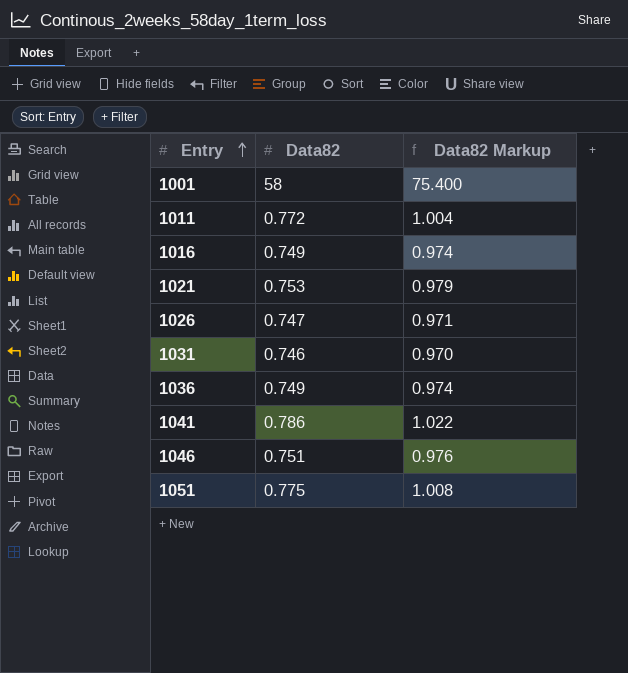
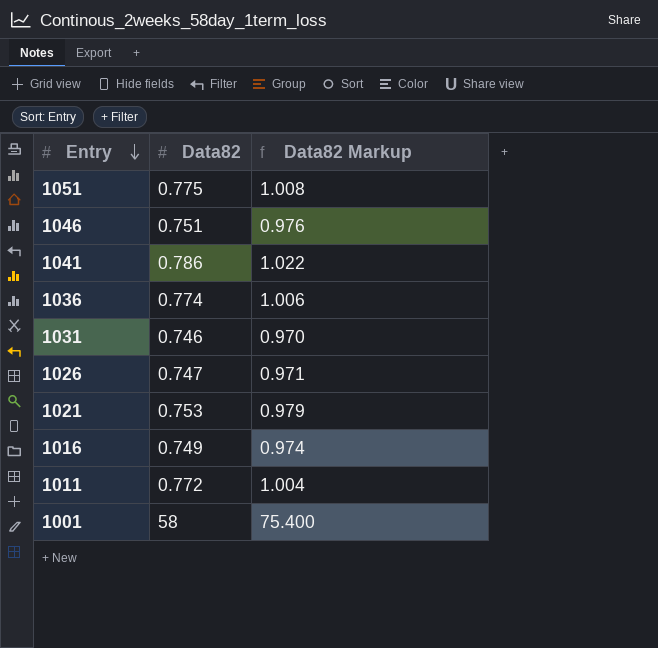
row order: Entry ascending -> Entry descending
1036 | Data82: 0.749 -> 0.774
1036 | Data82 Markup: 0.974 -> 1.006

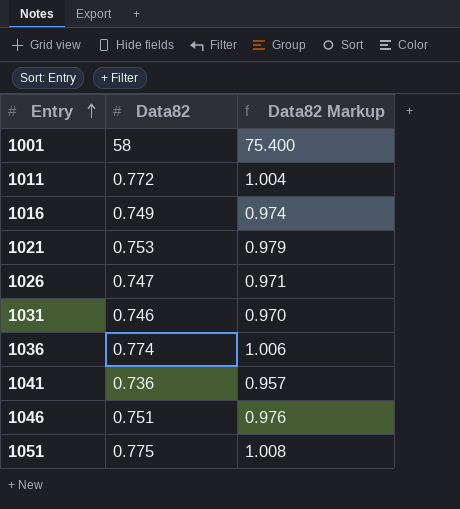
row order: Entry descending -> Entry ascending
1041 | Data82: 0.786 -> 0.736
1041 | Data82 Markup: 1.022 -> 0.957

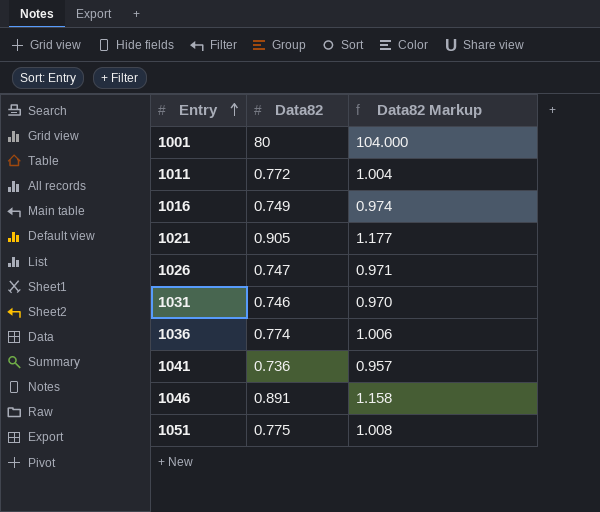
1001 | Data82: 58 -> 80
1001 | Data82 Markup: 75.400 -> 104.000
1021 | Data82: 0.753 -> 0.905
1021 | Data82 Markup: 0.979 -> 1.177
1046 | Data82: 0.751 -> 0.891
1046 | Data82 Markup: 0.976 -> 1.158

